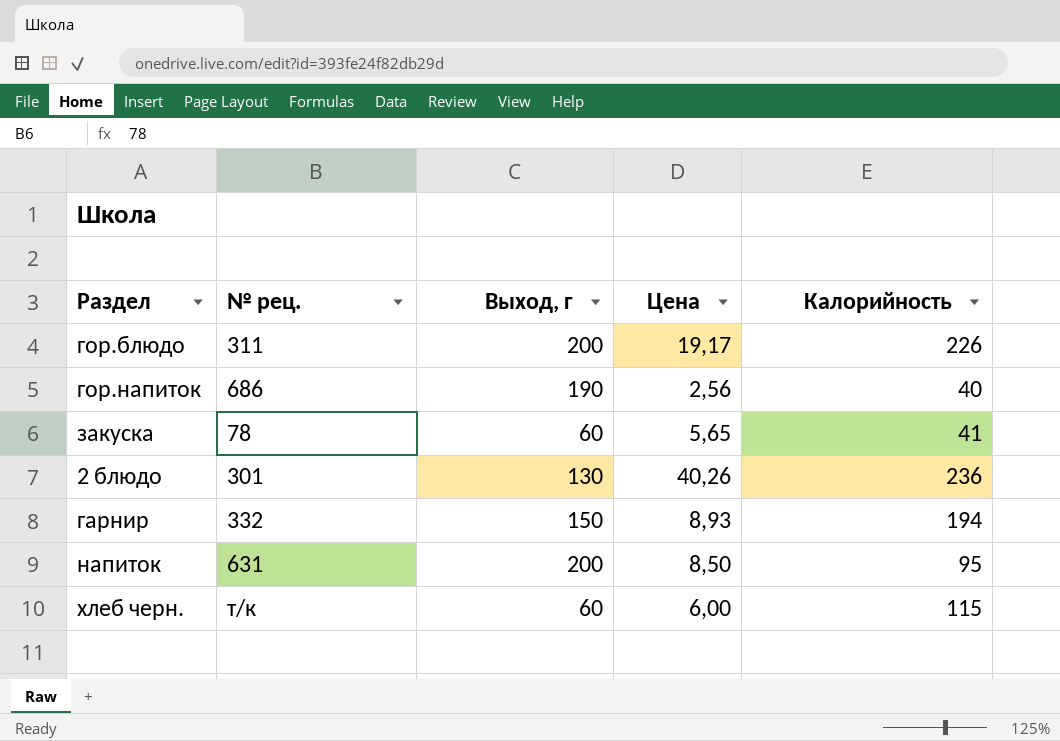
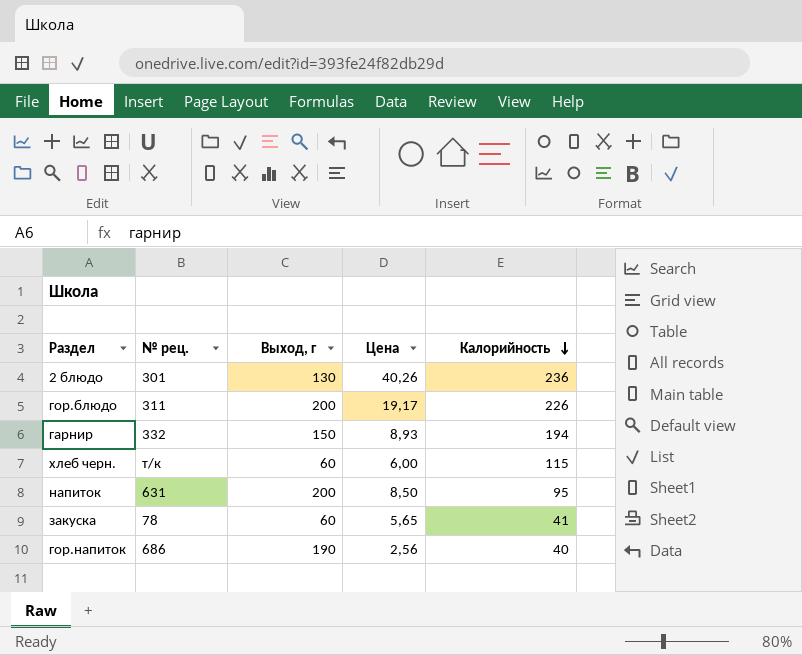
row order: none -> Калорийность descending

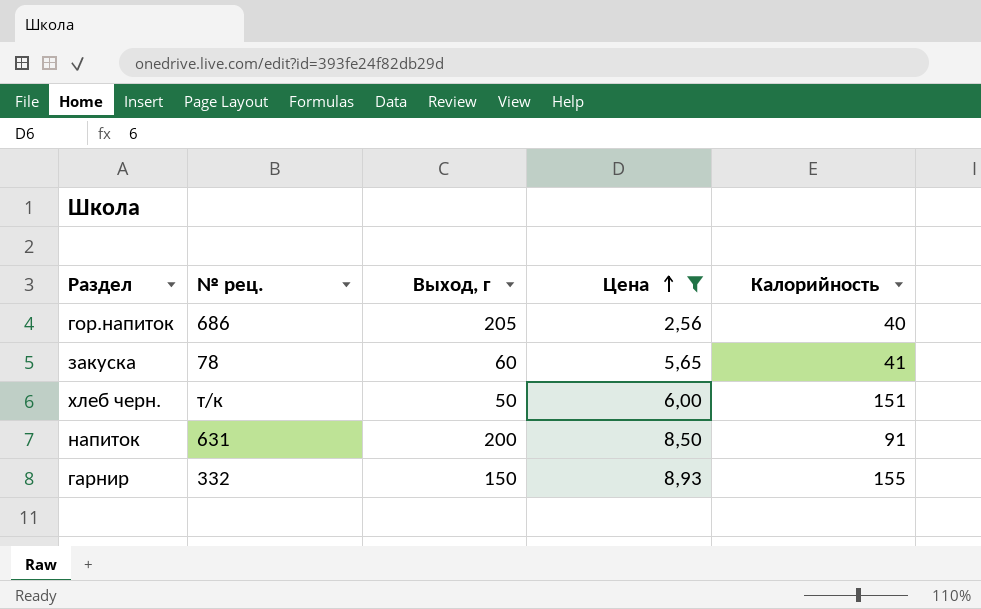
filter: none -> Цена <= 8,93
row order: Калорийность descending -> Цена ascending
гор.напиток | Выход, г: 190 -> 205
хлеб черн. | Выход, г: 60 -> 50
хлеб черн. | Калорийность: 115 -> 151
напиток | Калорийность: 95 -> 91
гарнир | Калорийность: 194 -> 155

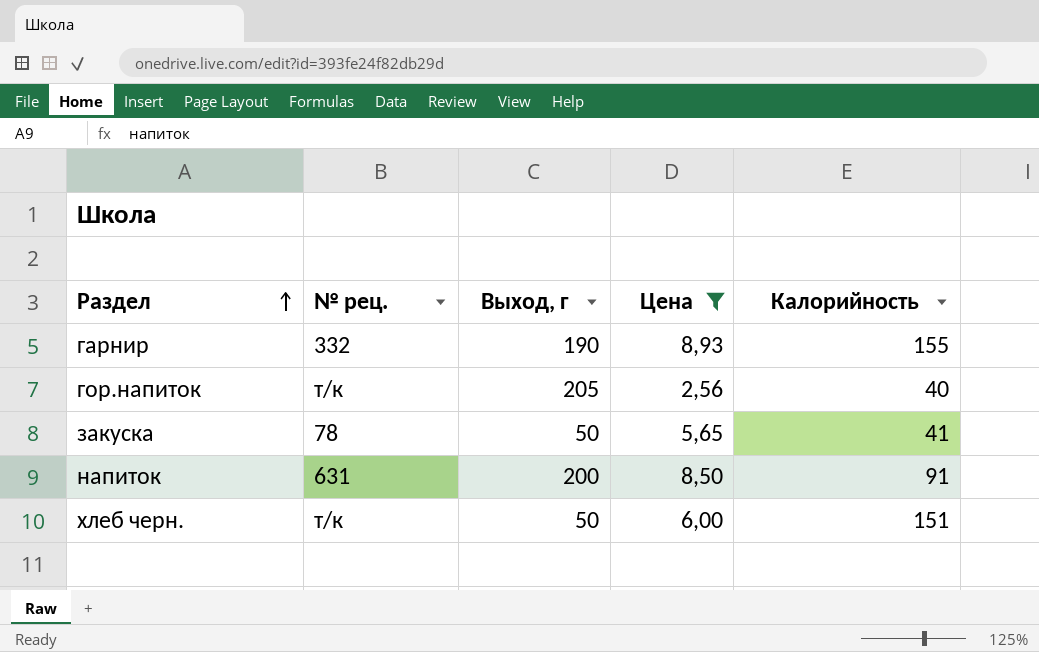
row order: Цена ascending -> Раздел ascending
гарнир | Выход, г: 150 -> 190
гор.напиток | № рец.: 686 -> т/к
закуска | Выход, г: 60 -> 50

